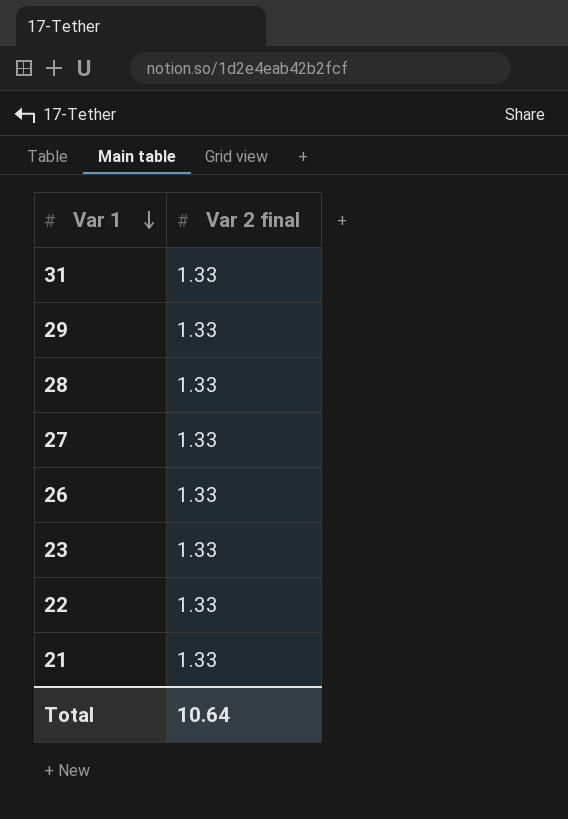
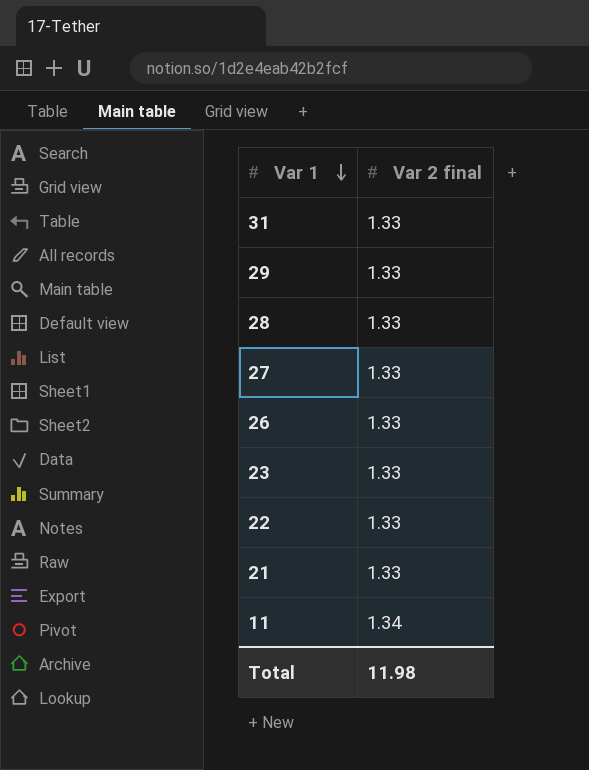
row 11: none -> 1.34
Total | Var 2 final: 10.64 -> 11.98

